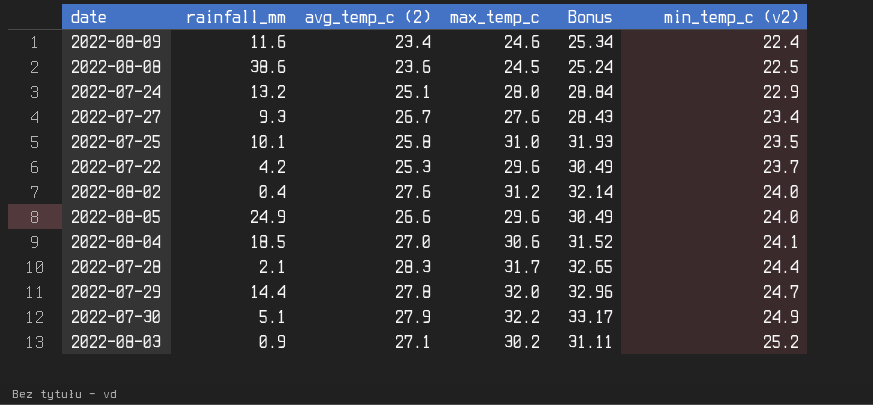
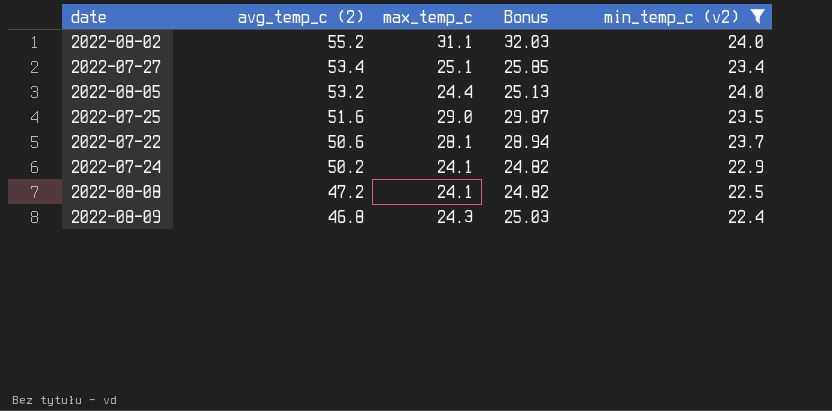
filter: none -> min_temp_c (v2) <= 24.0
row order: min_temp_c (v2) ascending -> avg_temp_c (2) descending
column rainfall_mm | position: 2 -> none
2022-08-02 | avg_temp_c (2): 27.6 -> 55.2
2022-08-02 | max_temp_c: 31.2 -> 31.1
2022-08-02 | Bonus: 32.14 -> 32.03
2022-07-27 | avg_temp_c (2): 26.7 -> 53.4
2022-07-27 | max_temp_c: 27.6 -> 25.1
2022-07-27 | Bonus: 28.43 -> 25.85
2022-08-05 | avg_temp_c (2): 26.6 -> 53.2
2022-08-05 | max_temp_c: 29.6 -> 24.4
2022-08-05 | Bonus: 30.49 -> 25.13
2022-07-25 | avg_temp_c (2): 25.8 -> 51.6
2022-07-25 | max_temp_c: 31.0 -> 29.0
2022-07-25 | Bonus: 31.93 -> 29.87
2022-07-22 | avg_temp_c (2): 25.3 -> 50.6
2022-07-22 | max_temp_c: 29.6 -> 28.1
2022-07-22 | Bonus: 30.49 -> 28.94
2022-07-24 | avg_temp_c (2): 25.1 -> 50.2
2022-07-24 | max_temp_c: 28.0 -> 24.1
2022-07-24 | Bonus: 28.84 -> 24.82
2022-08-08 | avg_temp_c (2): 23.6 -> 47.2
2022-08-08 | max_temp_c: 24.5 -> 24.1
2022-08-08 | Bonus: 25.24 -> 24.82
2022-08-09 | avg_temp_c (2): 23.4 -> 46.8
2022-08-09 | max_temp_c: 24.6 -> 24.3
2022-08-09 | Bonus: 25.34 -> 25.03

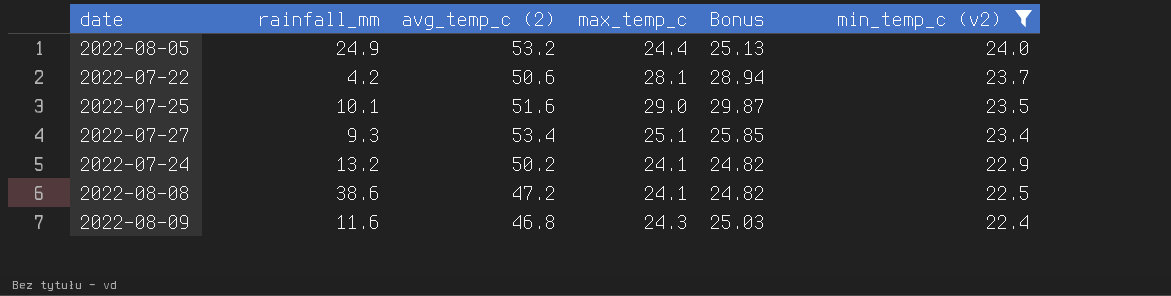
row order: avg_temp_c (2) descending -> min_temp_c (v2) descending
column rainfall_mm | position: none -> 2
row 2022-08-02: 55.2 | 31.1 | 32.03 | 24.0 -> none

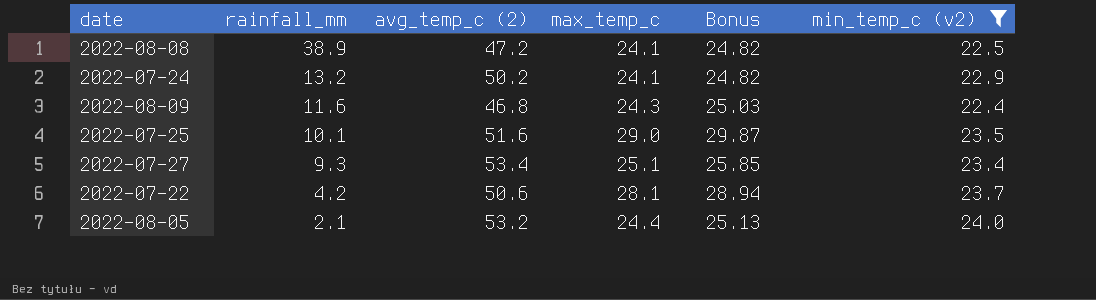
row order: min_temp_c (v2) descending -> rainfall_mm descending
2022-08-08 | rainfall_mm: 38.6 -> 38.9
2022-08-05 | rainfall_mm: 24.9 -> 2.1

